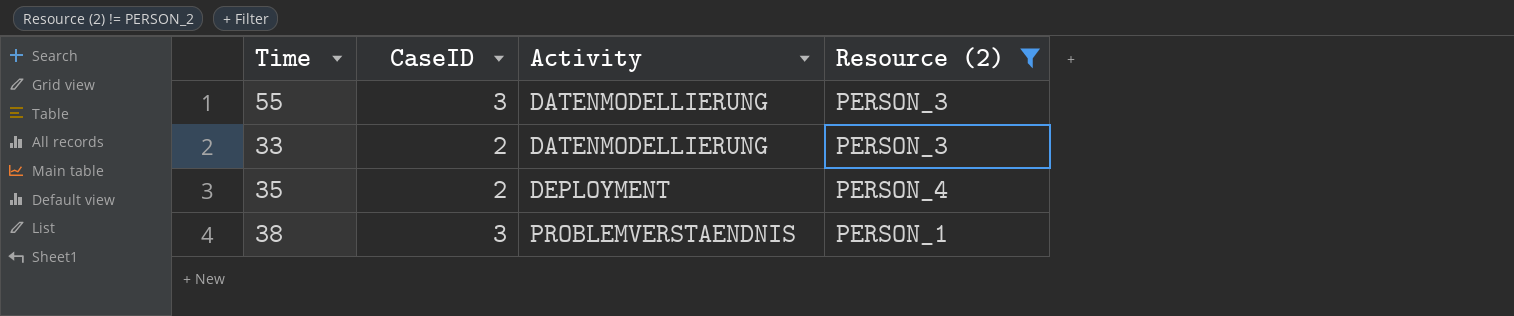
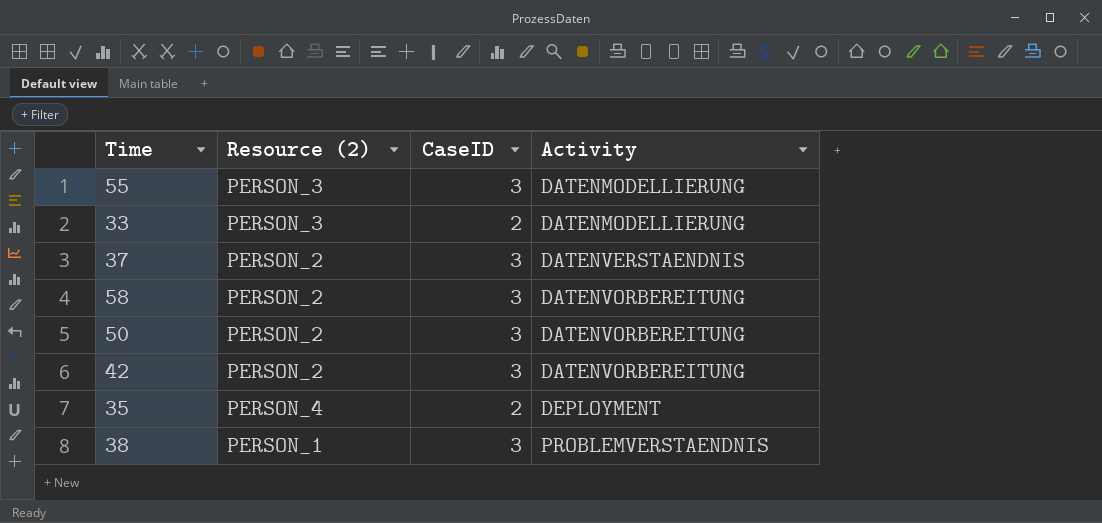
filter: Resource (2) != PERSON_2 -> none
column Resource (2) | position: 4 -> 2

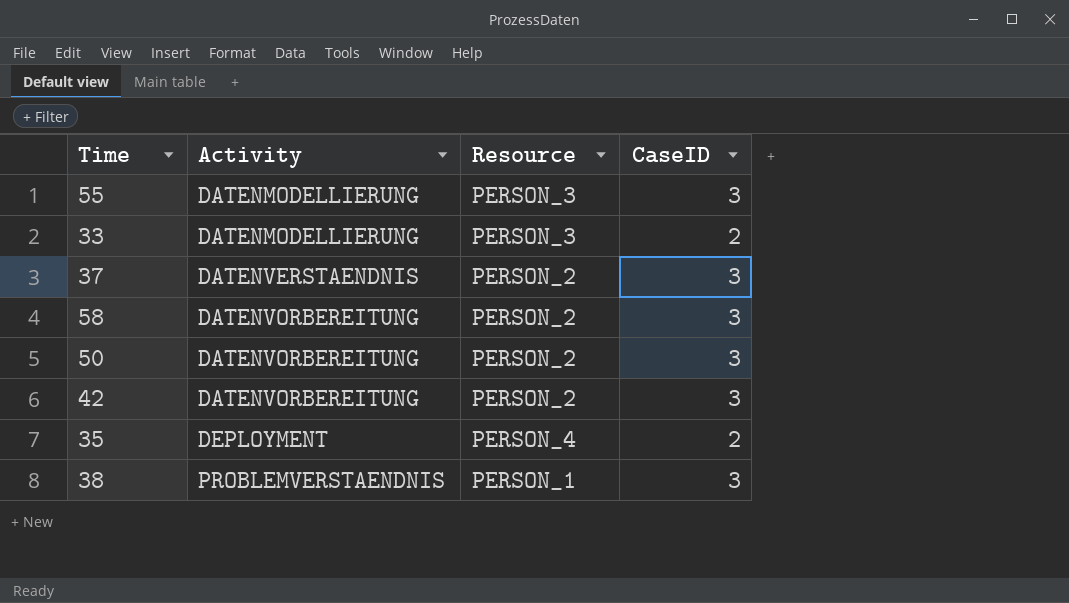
column Activity | position: 4 -> 2
column name: Resource (2) -> Resource

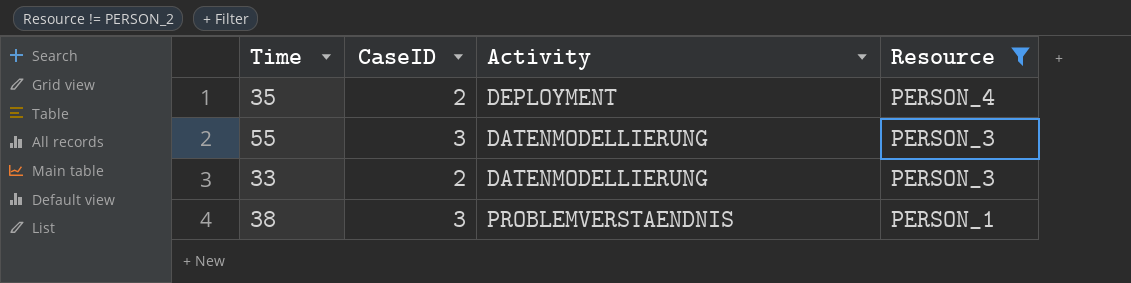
filter: none -> Resource != PERSON_2
row order: Activity ascending -> Resource descending
column CaseID | position: 4 -> 2

